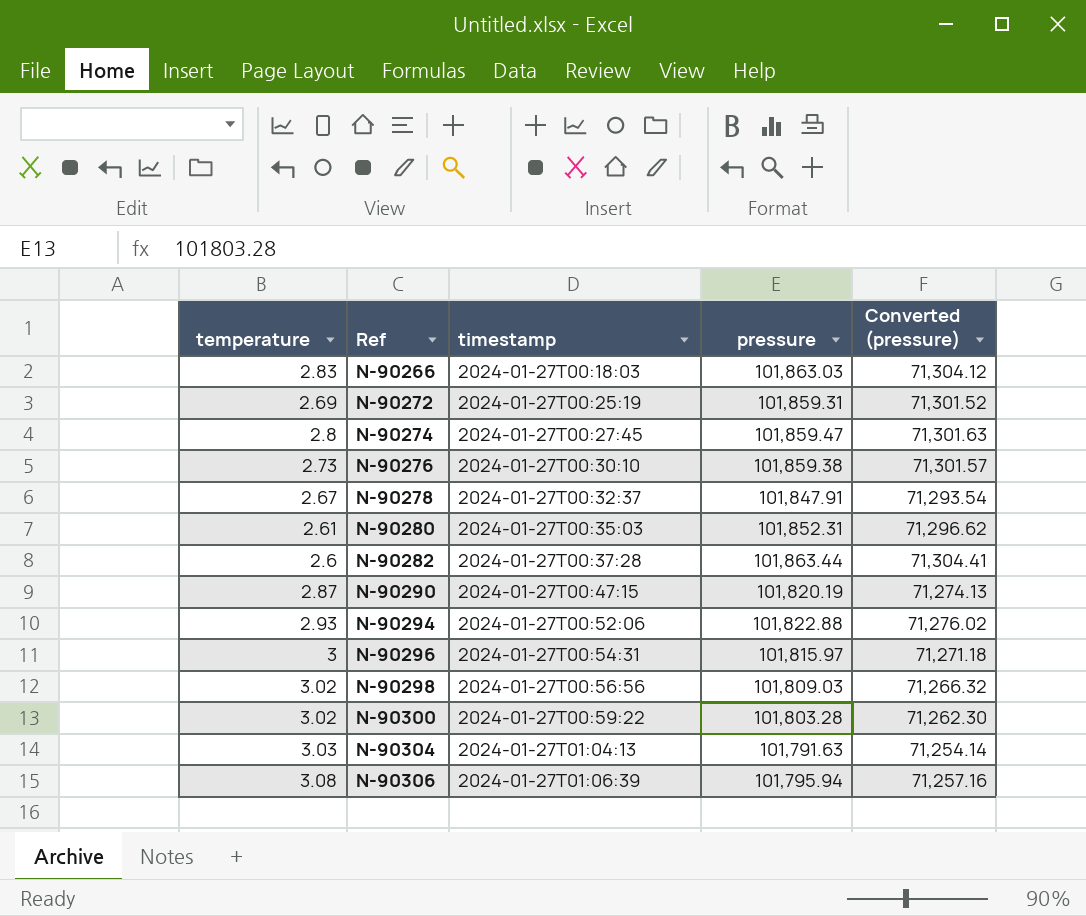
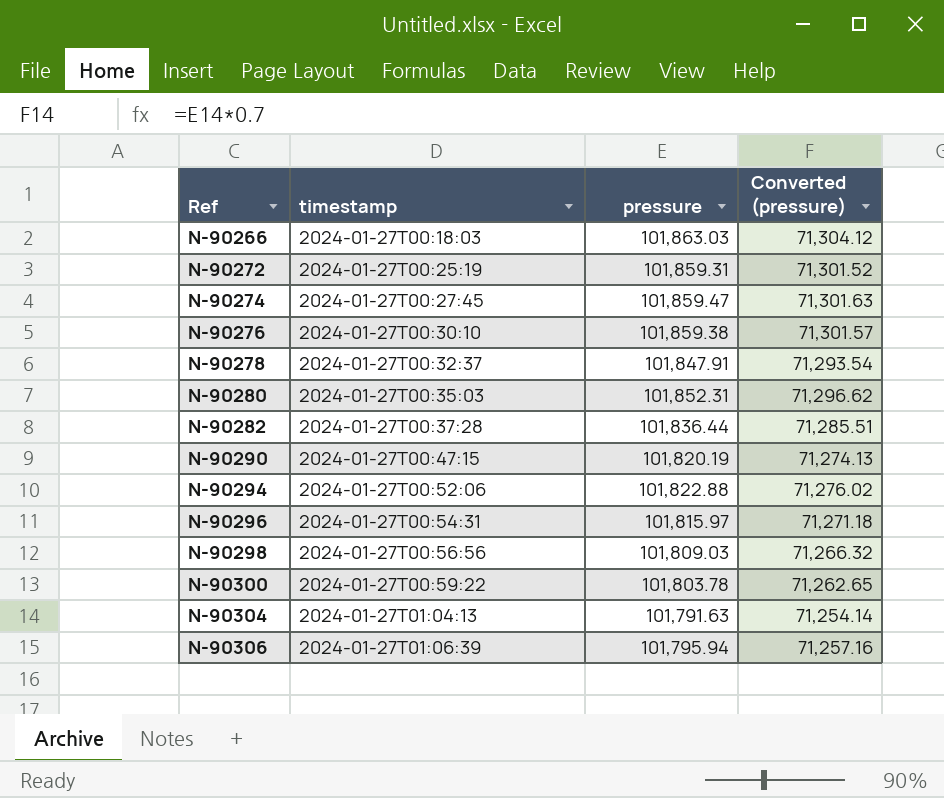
column temperature | position: 1 -> none
N-90282 | pressure: 101,863.44 -> 101,836.44
N-90282 | Converted (pressure): 71,304.41 -> 71,285.51
N-90300 | pressure: 101,803.28 -> 101,803.78
N-90300 | Converted (pressure): 71,262.30 -> 71,262.65

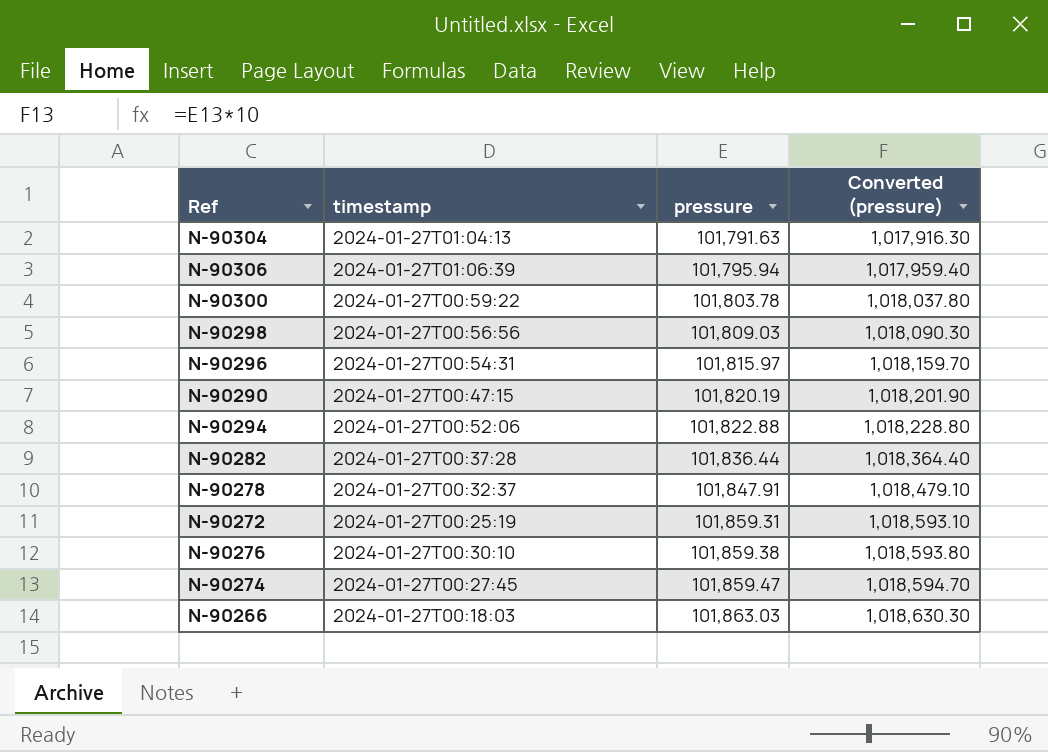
row order: Ref ascending -> pressure ascending
column Converted (pressure) | formula: [pressure] * 0.7 -> [pressure] * 10
row N-90280: 2024-01-27T00:35:03 | 101,852.31 | 71,296.62 -> none

